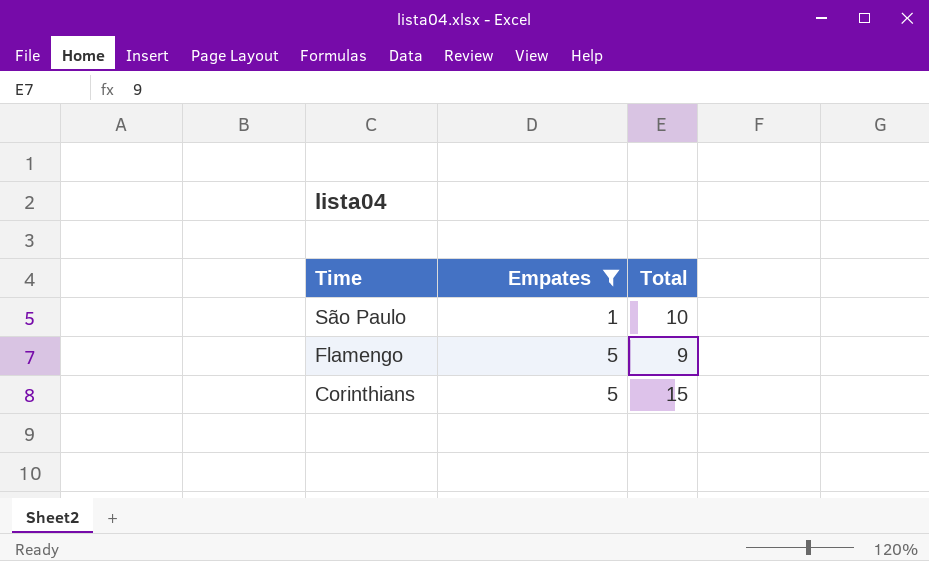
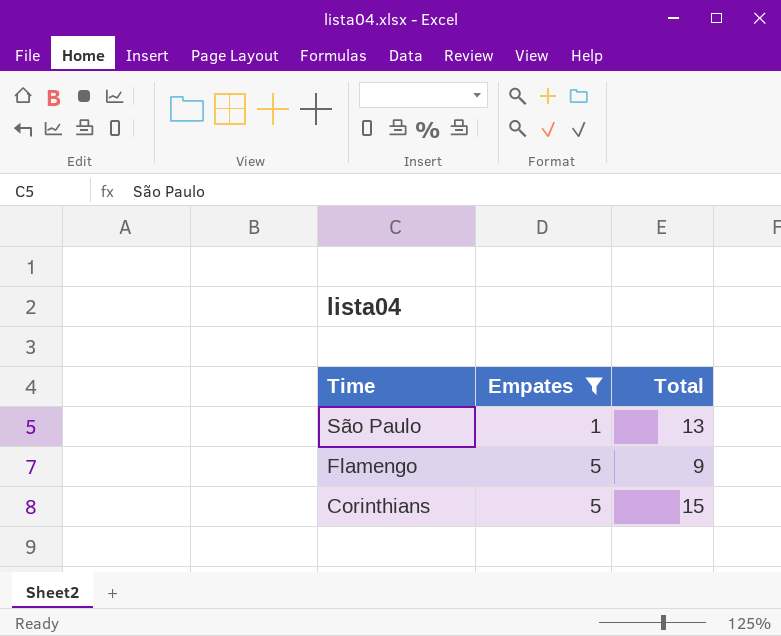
São Paulo | Total: 10 -> 13

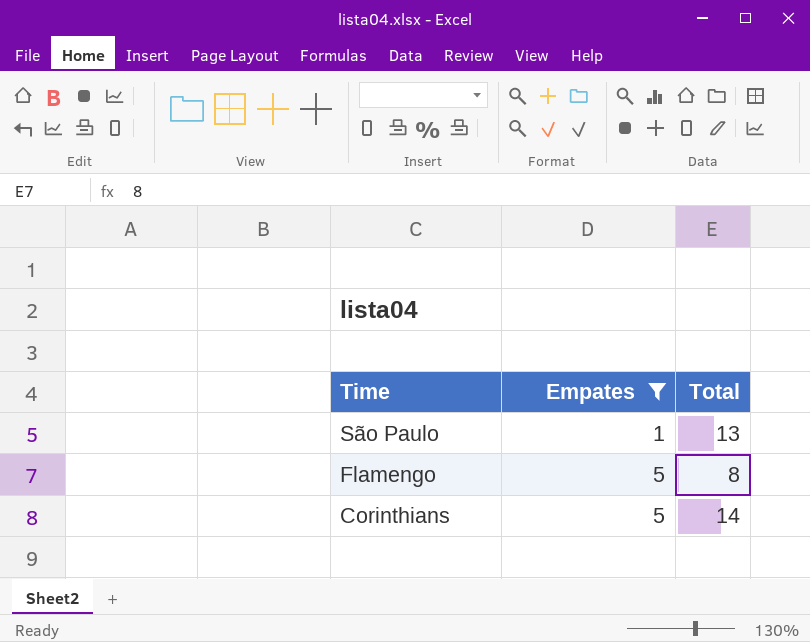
Flamengo | Total: 9 -> 8
Corinthians | Total: 15 -> 14

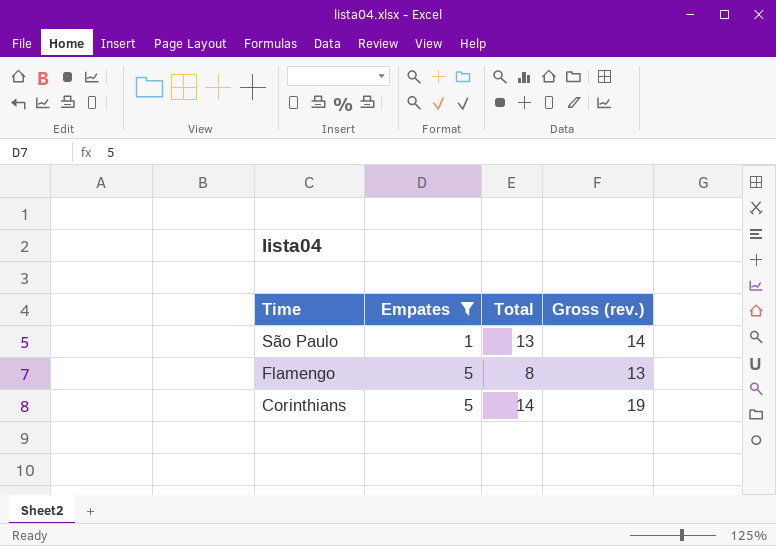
column Gross (rev.) | formula: none -> [Empates] + [Total]

